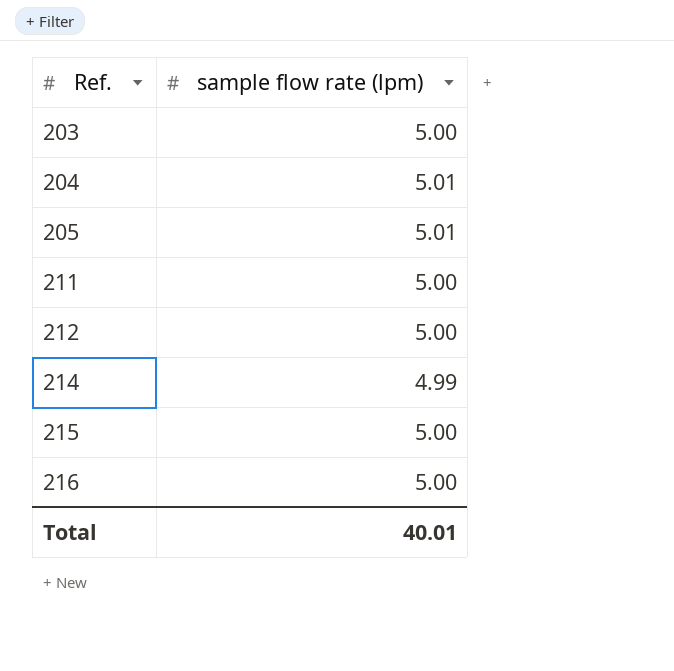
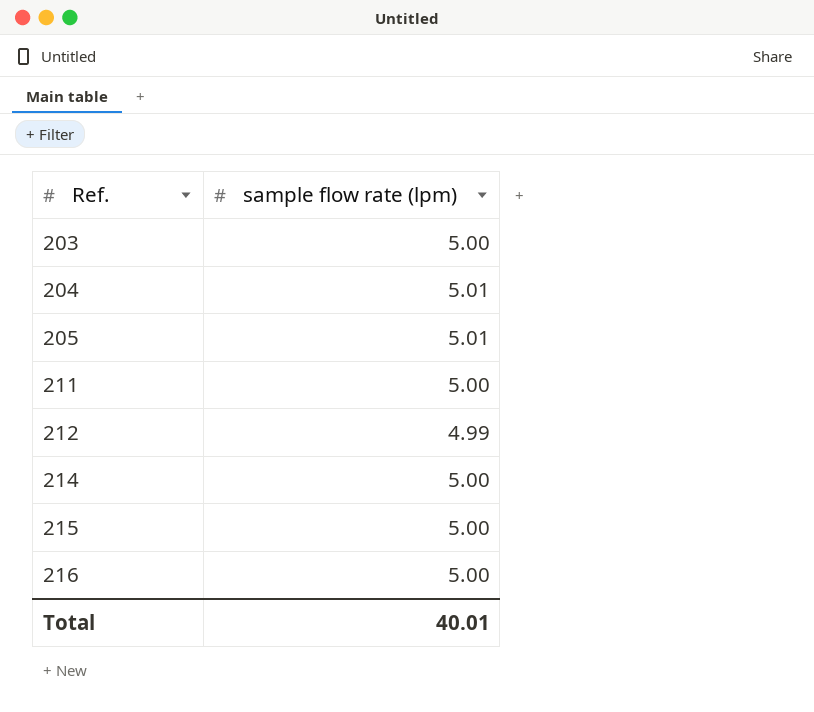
212 | sample flow rate (lpm): 5.00 -> 4.99
214 | sample flow rate (lpm): 4.99 -> 5.00

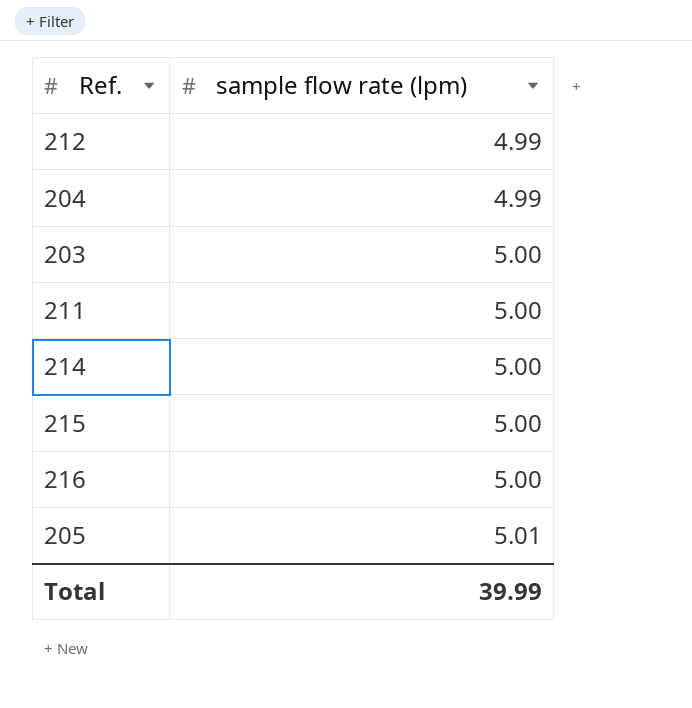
row order: Ref. ascending -> sample flow rate (lpm) ascending
204 | sample flow rate (lpm): 5.01 -> 4.99
Total | sample flow rate (lpm): 40.01 -> 39.99

